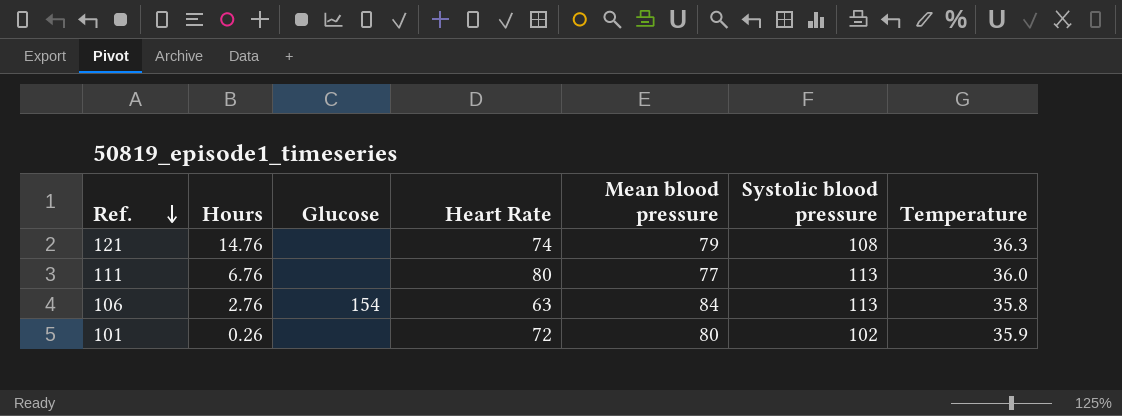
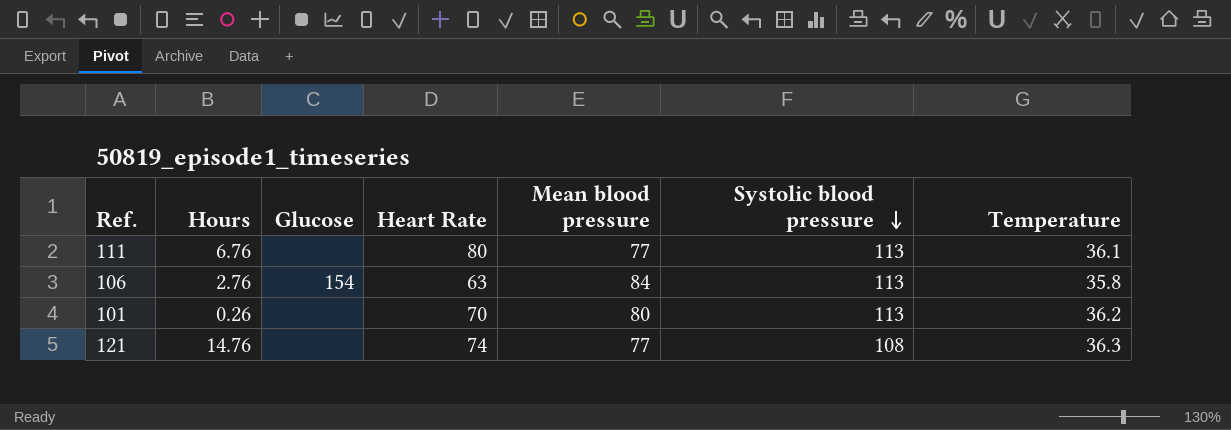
row order: Ref. descending -> Systolic blood pressure descending
111 | Temperature: 36.0 -> 36.1
101 | Heart Rate: 72 -> 70
101 | Systolic blood pressure: 102 -> 113
101 | Temperature: 35.9 -> 36.2
121 | Mean blood pressure: 79 -> 77

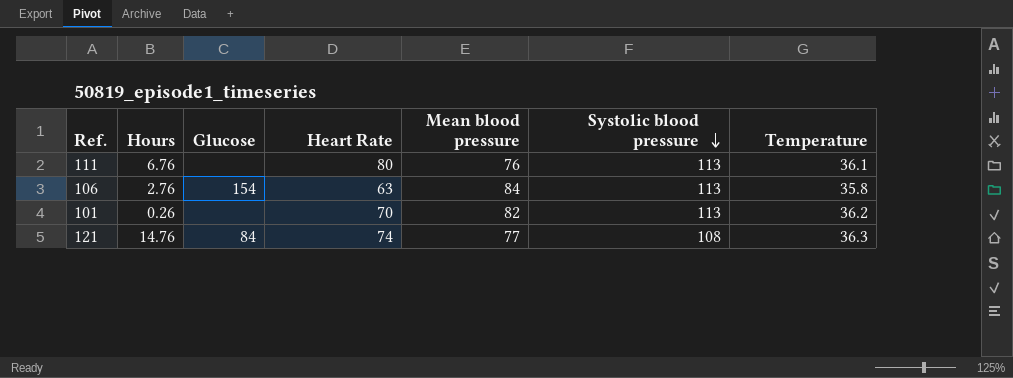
111 | Mean blood pressure: 77 -> 76
101 | Mean blood pressure: 80 -> 82
121 | Glucose: none -> 84

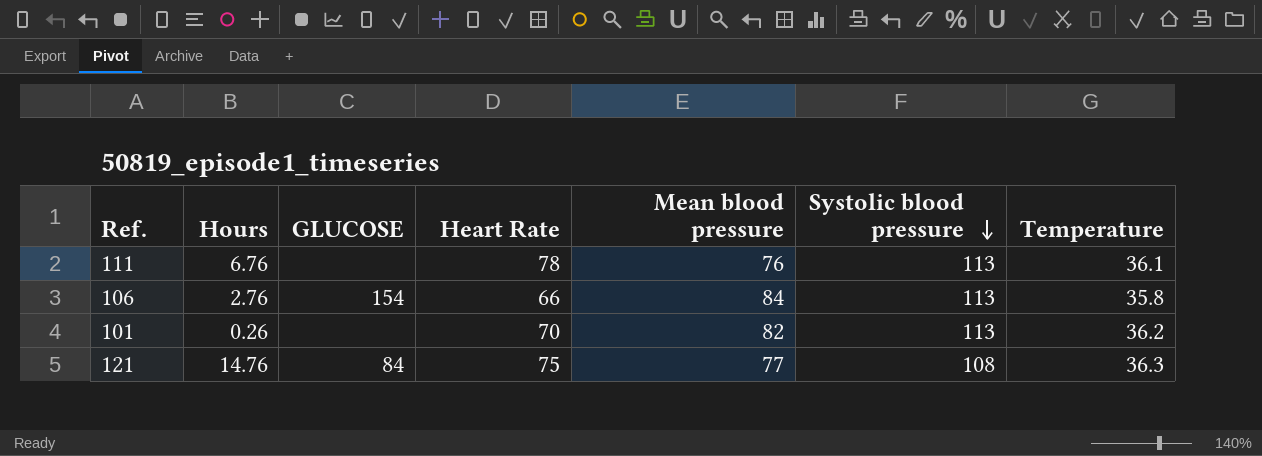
column name: Glucose -> GLUCOSE
111 | Heart Rate: 80 -> 78
106 | Heart Rate: 63 -> 66
121 | Heart Rate: 74 -> 75

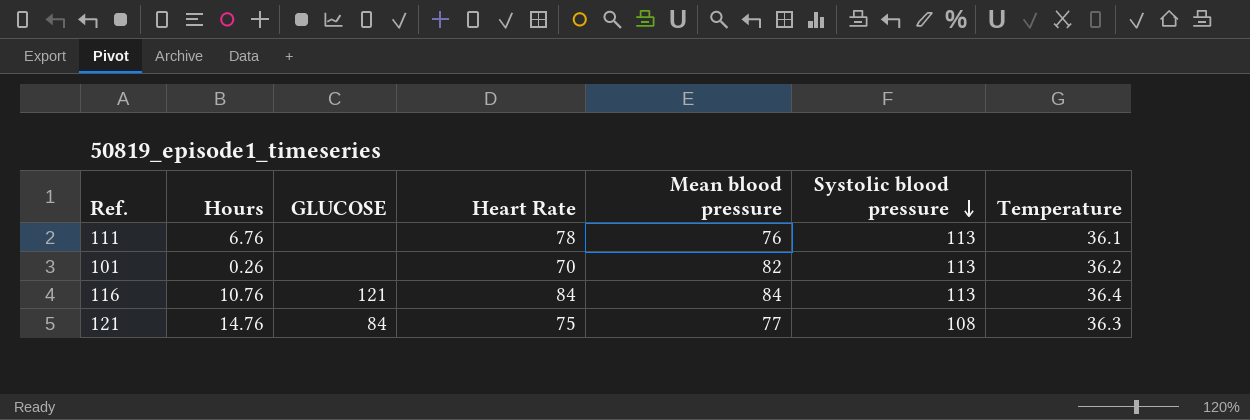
row 106: 2.76 | 154 | 66 | 84 | 113 | 35.8 -> none
row 116: none -> 10.76 | 121 | 84 | 84 | 113 | 36.4

